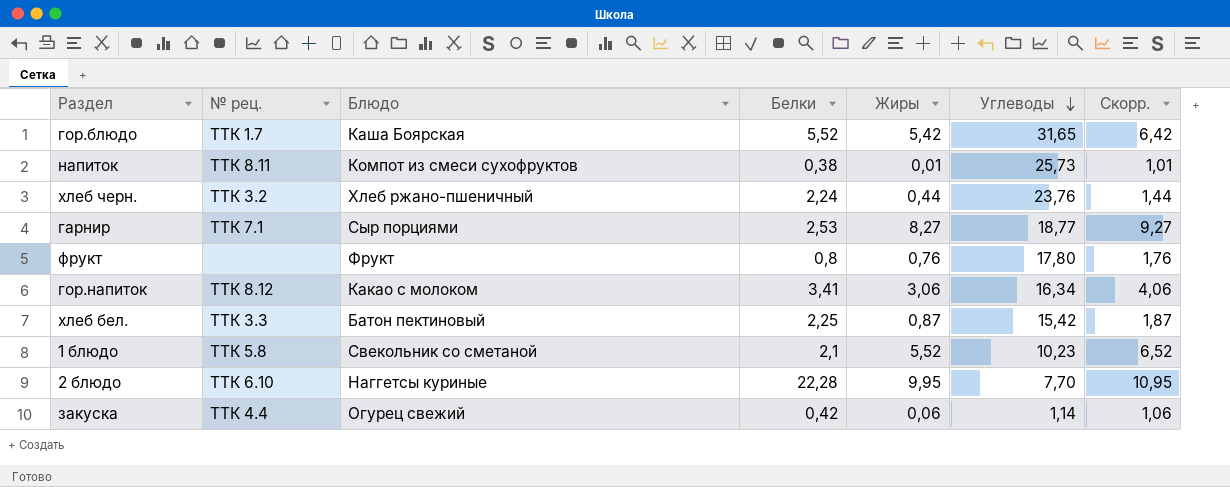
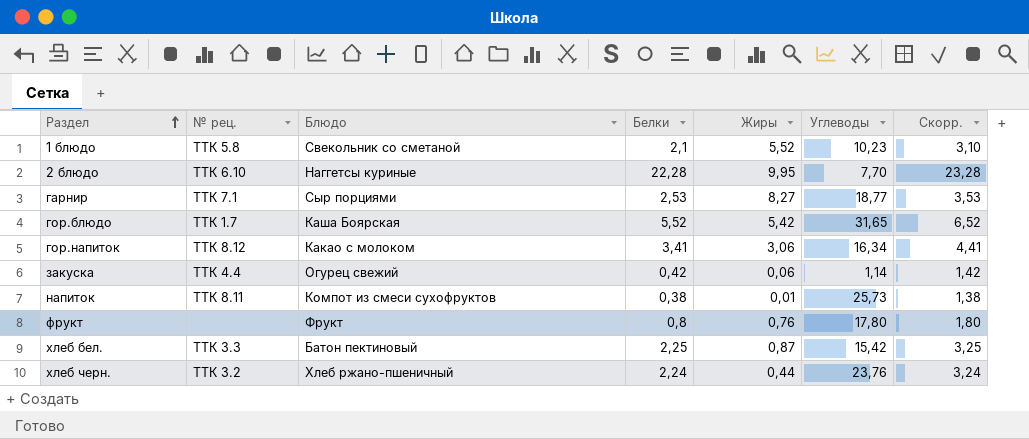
row order: Углеводы descending -> Раздел ascending
column Скорр. | formula: [Жиры] + 1 -> [Белки] + 1

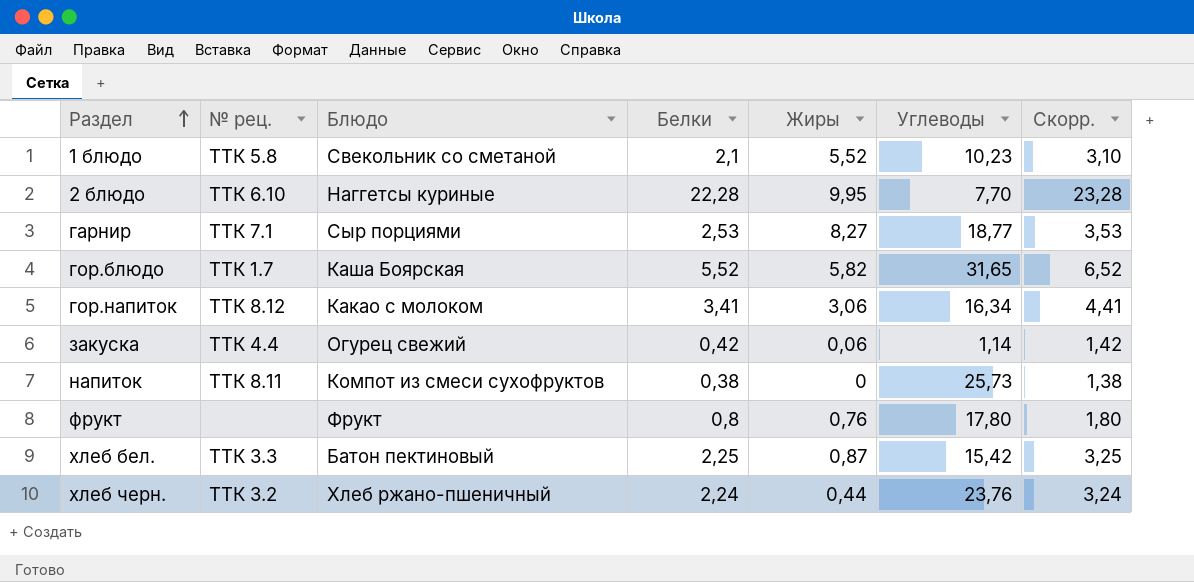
гор.блюдо | Жиры: 5,42 -> 5,82
напиток | Жиры: 0,01 -> 0

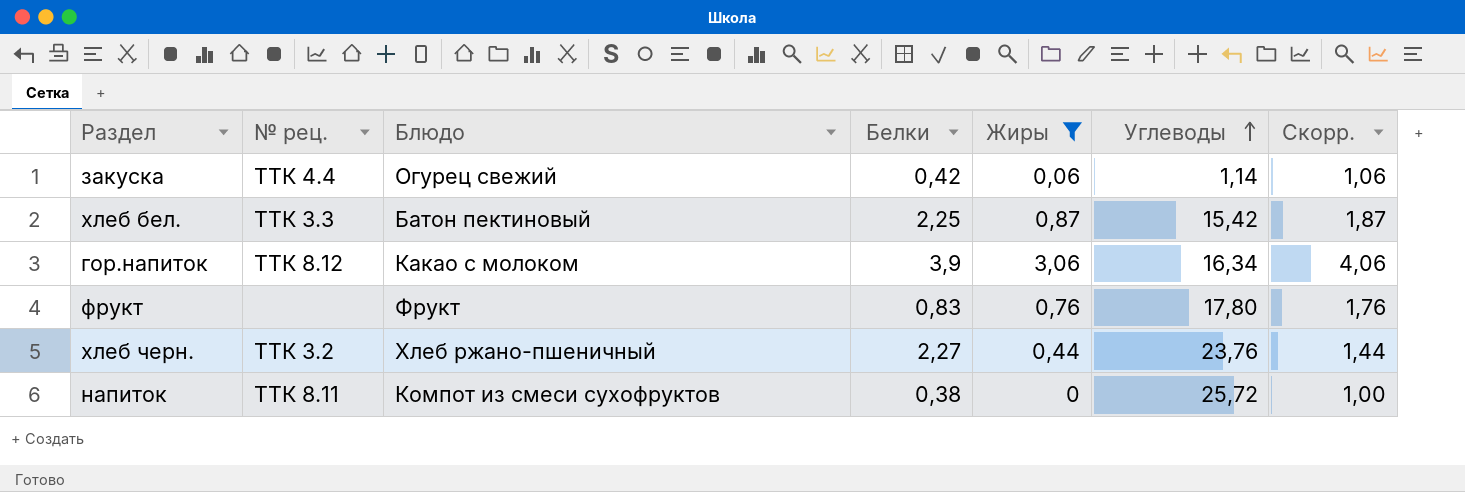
filter: none -> Жиры <= 3,06
row order: Раздел ascending -> Углеводы ascending
column Скорр. | formula: [Белки] + 1 -> [Жиры] + 1
гор.напиток | Белки: 3,41 -> 3,9
фрукт | Белки: 0,8 -> 0,83
хлеб черн. | Белки: 2,24 -> 2,27
напиток | Углеводы: 25,73 -> 25,72

